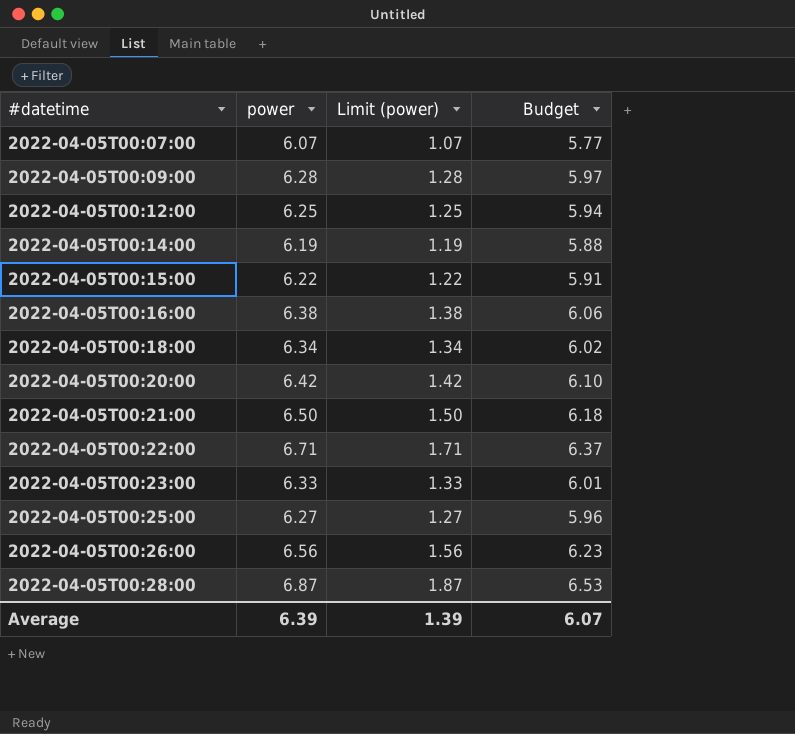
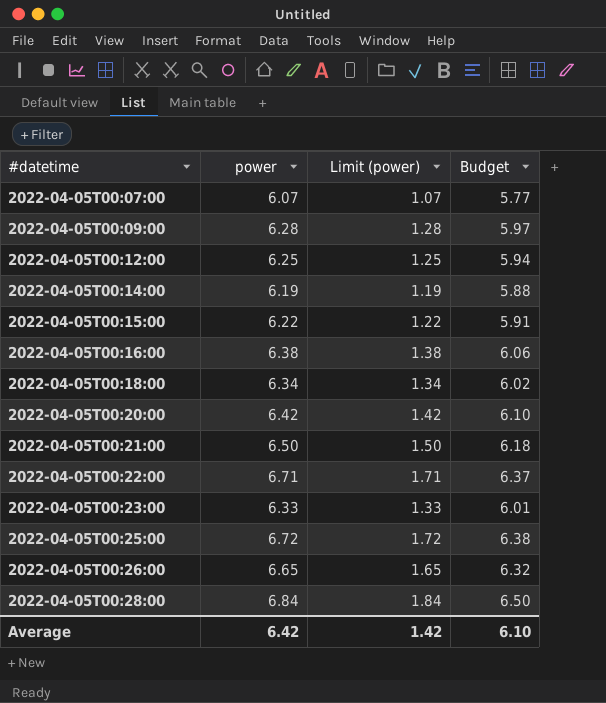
2022-04-05T00:25:00 | power: 6.27 -> 6.72
2022-04-05T00:25:00 | Limit (power): 1.27 -> 1.72
2022-04-05T00:25:00 | Budget: 5.96 -> 6.38
2022-04-05T00:26:00 | power: 6.56 -> 6.65
2022-04-05T00:26:00 | Limit (power): 1.56 -> 1.65
2022-04-05T00:26:00 | Budget: 6.23 -> 6.32
2022-04-05T00:28:00 | power: 6.87 -> 6.84
2022-04-05T00:28:00 | Limit (power): 1.87 -> 1.84
2022-04-05T00:28:00 | Budget: 6.53 -> 6.50
Average | power: 6.39 -> 6.42
Average | Limit (power): 1.39 -> 1.42
Average | Budget: 6.07 -> 6.10

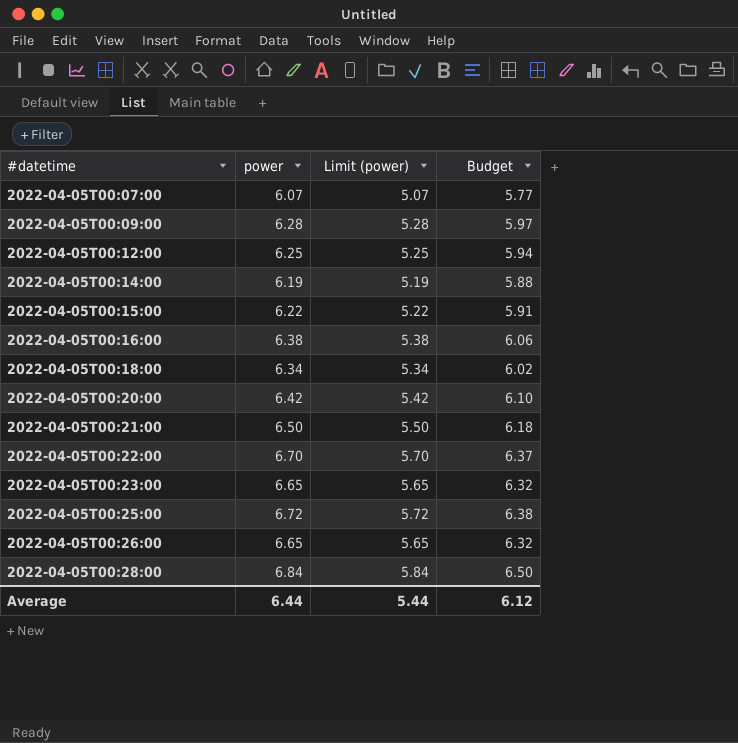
column Limit (power) | formula: [power] - 5 -> [power] - 1
2022-04-05T00:22:00 | power: 6.71 -> 6.70
2022-04-05T00:23:00 | power: 6.33 -> 6.65
2022-04-05T00:23:00 | Budget: 6.01 -> 6.32
Average | power: 6.42 -> 6.44
Average | Limit (power): 1.42 -> 5.44
Average | Budget: 6.10 -> 6.12

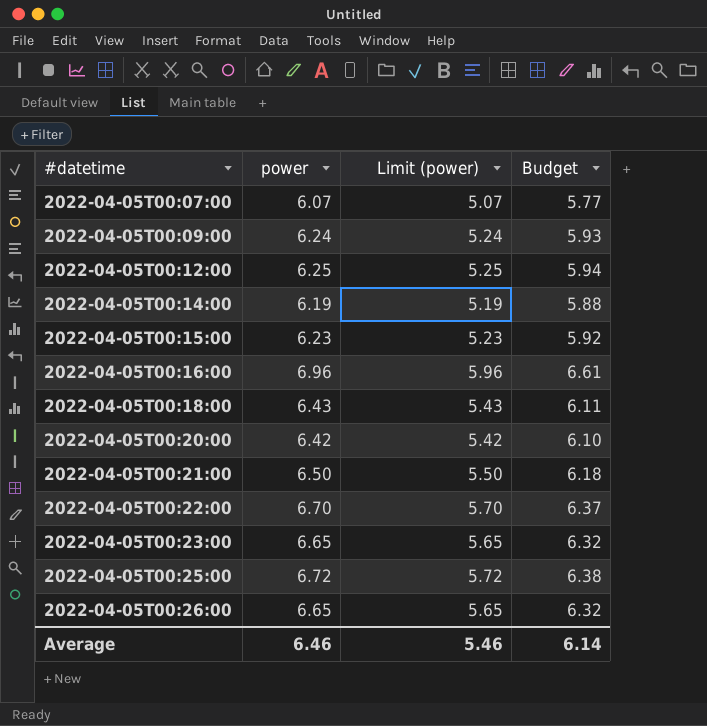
row 2022-04-05T00:28:00: 6.84 | 5.84 | 6.50 -> none
2022-04-05T00:09:00 | power: 6.28 -> 6.24
2022-04-05T00:09:00 | Limit (power): 5.28 -> 5.24
2022-04-05T00:09:00 | Budget: 5.97 -> 5.93
2022-04-05T00:15:00 | power: 6.22 -> 6.23
2022-04-05T00:15:00 | Limit (power): 5.22 -> 5.23
2022-04-05T00:15:00 | Budget: 5.91 -> 5.92
2022-04-05T00:16:00 | power: 6.38 -> 6.96
2022-04-05T00:16:00 | Limit (power): 5.38 -> 5.96
2022-04-05T00:16:00 | Budget: 6.06 -> 6.61
2022-04-05T00:18:00 | power: 6.34 -> 6.43
2022-04-05T00:18:00 | Limit (power): 5.34 -> 5.43
2022-04-05T00:18:00 | Budget: 6.02 -> 6.11
Average | power: 6.44 -> 6.46
Average | Limit (power): 5.44 -> 5.46
Average | Budget: 6.12 -> 6.14

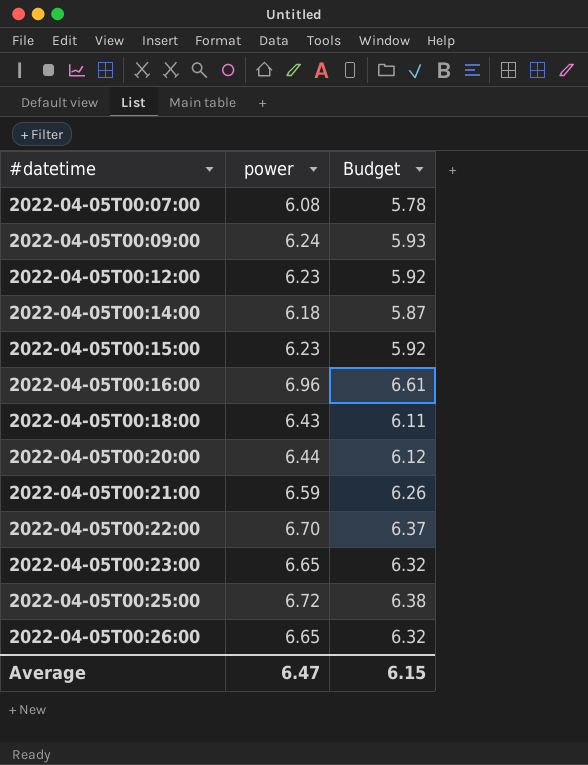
column Limit (power) | formula: [power] - 1 -> none
2022-04-05T00:07:00 | power: 6.07 -> 6.08
2022-04-05T00:07:00 | Budget: 5.77 -> 5.78
2022-04-05T00:12:00 | power: 6.25 -> 6.23
2022-04-05T00:12:00 | Budget: 5.94 -> 5.92
2022-04-05T00:14:00 | power: 6.19 -> 6.18
2022-04-05T00:14:00 | Budget: 5.88 -> 5.87
2022-04-05T00:20:00 | power: 6.42 -> 6.44
2022-04-05T00:20:00 | Budget: 6.10 -> 6.12
2022-04-05T00:21:00 | power: 6.50 -> 6.59
2022-04-05T00:21:00 | Budget: 6.18 -> 6.26
Average | power: 6.46 -> 6.47
Average | Budget: 6.14 -> 6.15

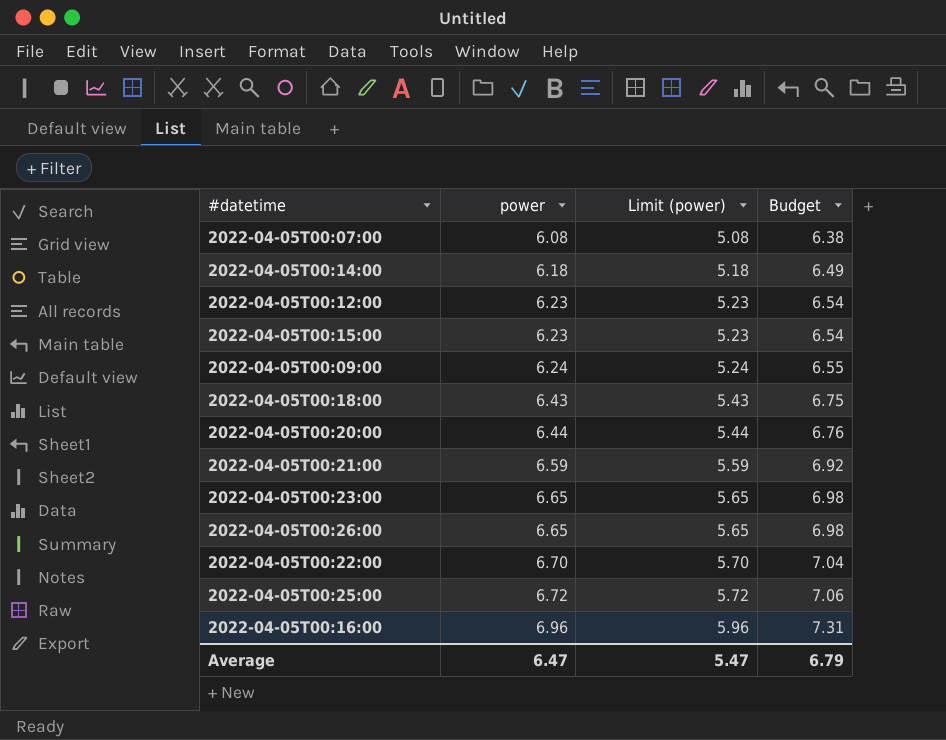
row order: #datetime ascending -> power ascending
column Limit (power) | formula: none -> [power] - 1
column Budget | formula: [power] * 0.95 -> [power] * 1.05
Average | Budget: 6.15 -> 6.79

